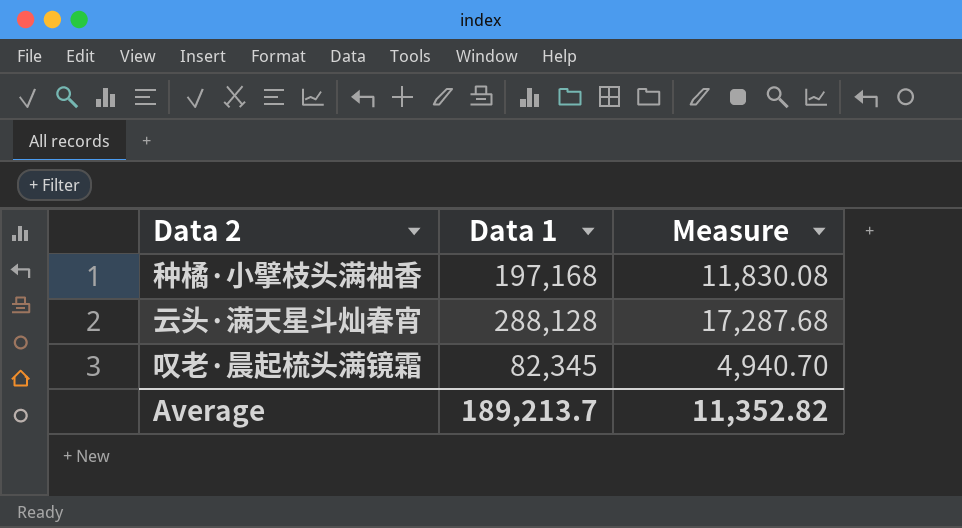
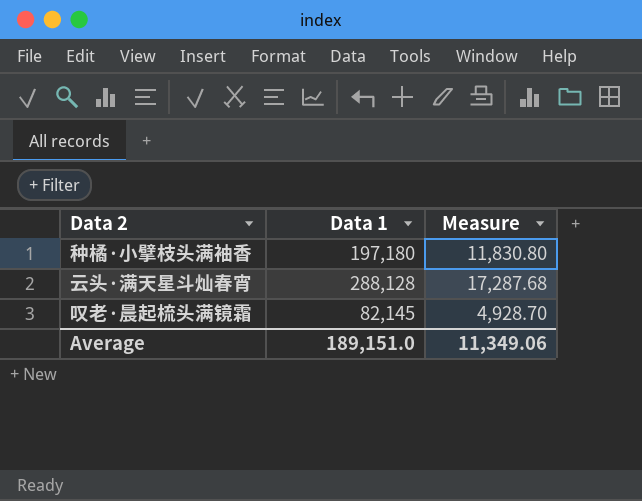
种橘·小擘枝头满袖香 | Data 1: 197,168 -> 197,180
种橘·小擘枝头满袖香 | Measure: 11,830.08 -> 11,830.80
叹老·晨起梳头满镜霜 | Data 1: 82,345 -> 82,145
叹老·晨起梳头满镜霜 | Measure: 4,940.70 -> 4,928.70
Average | Data 1: 189,213.7 -> 189,151.0
Average | Measure: 11,352.82 -> 11,349.06

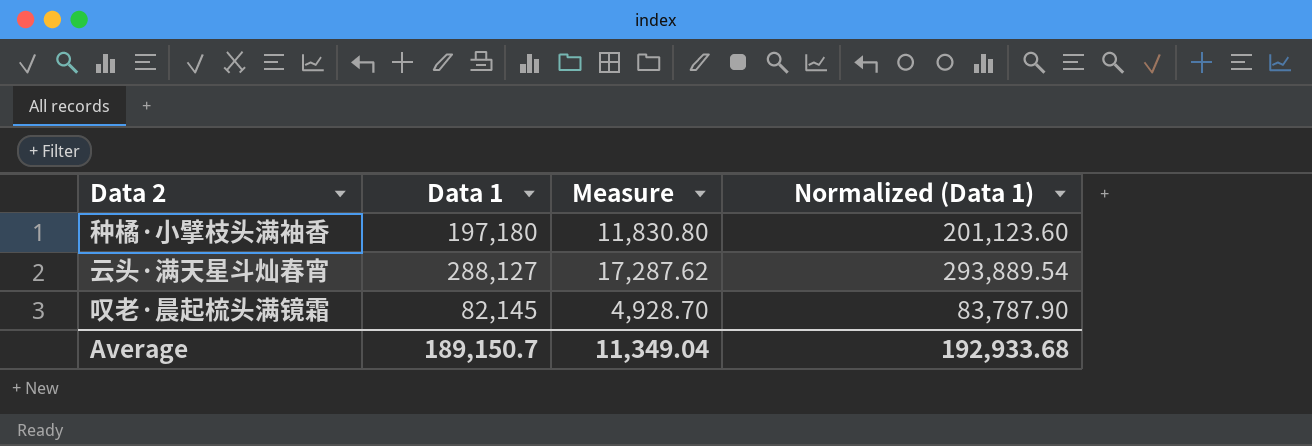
column Normalized (Data 1) | formula: none -> [Data 1] * 1.02
云头·满天星斗灿春宵 | Data 1: 288,128 -> 288,127
云头·满天星斗灿春宵 | Measure: 17,287.68 -> 17,287.62
Average | Data 1: 189,151.0 -> 189,150.7
Average | Measure: 11,349.06 -> 11,349.04

